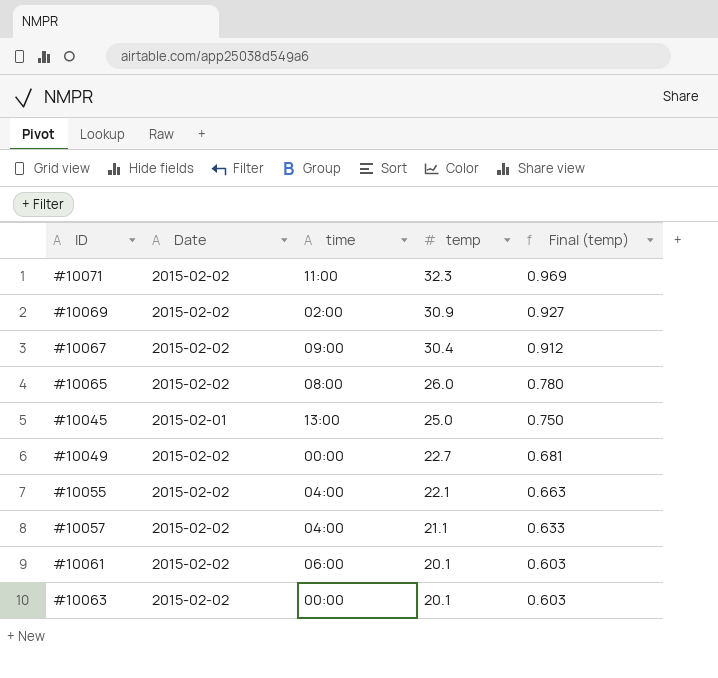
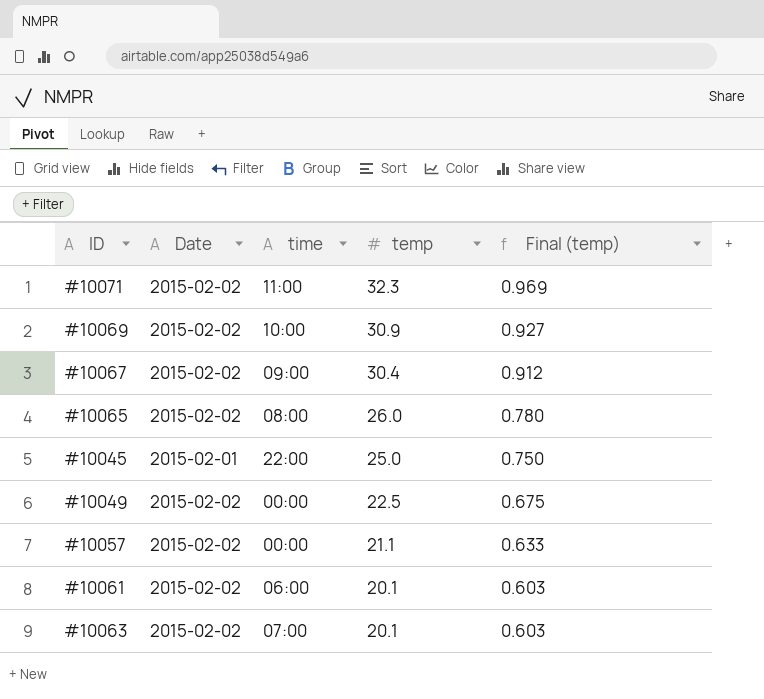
row #10055: 2015-02-02 | 04:00 | 22.1 | 0.663 -> none
#10069 | time: 02:00 -> 10:00
#10045 | time: 13:00 -> 22:00
#10049 | temp: 22.7 -> 22.5
#10049 | Final (temp): 0.681 -> 0.675
#10057 | time: 04:00 -> 00:00
#10063 | time: 00:00 -> 07:00

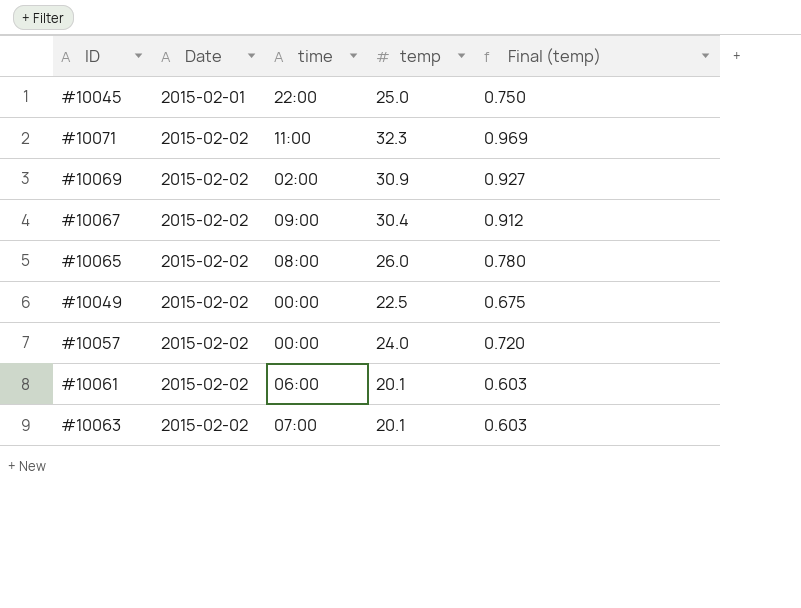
row order: temp descending -> Date ascending
#10069 | time: 10:00 -> 02:00
#10057 | temp: 21.1 -> 24.0
#10057 | Final (temp): 0.633 -> 0.720

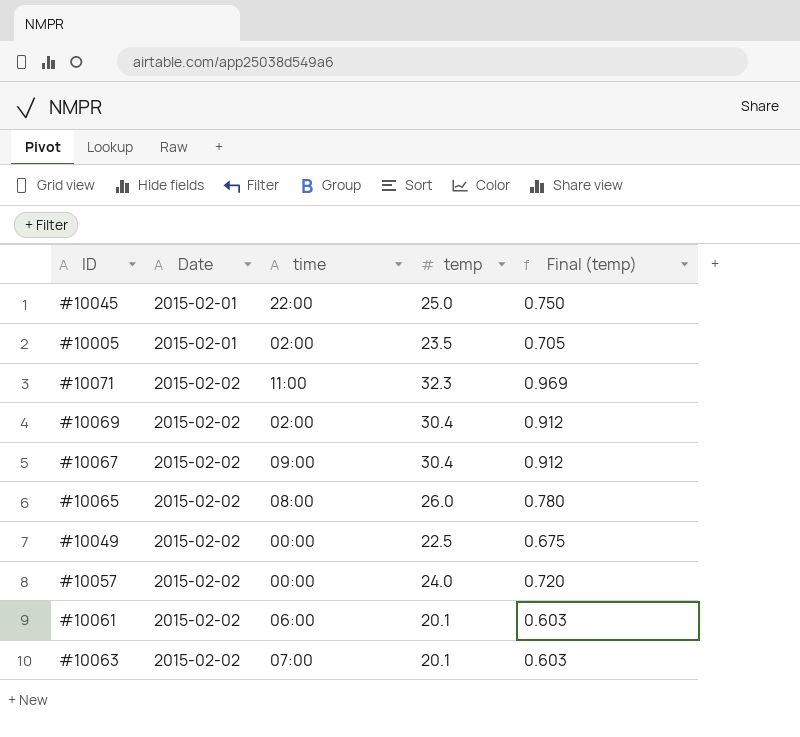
row #10005: none -> 2015-02-01 | 02:00 | 23.5 | 0.705
#10069 | temp: 30.9 -> 30.4
#10069 | Final (temp): 0.927 -> 0.912

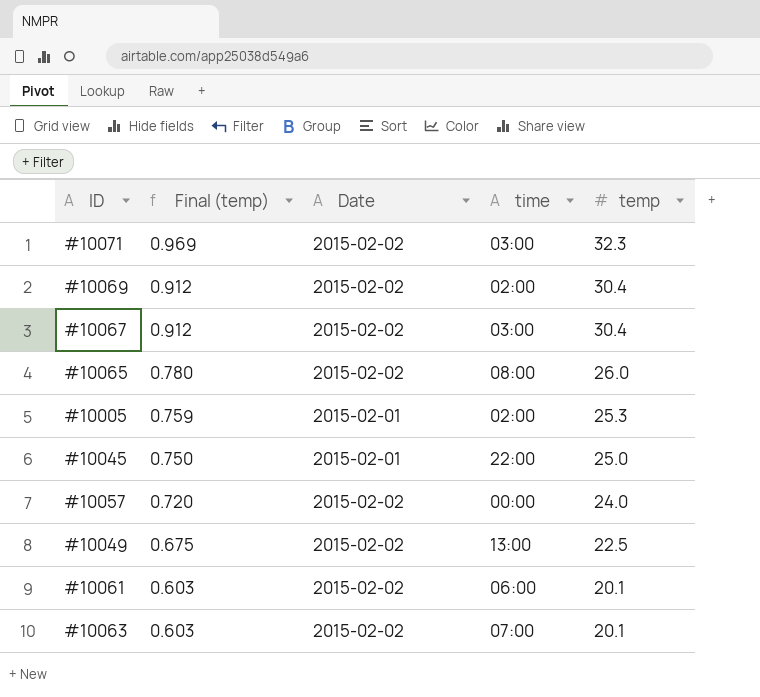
row order: Date ascending -> Final (temp) descending
column Final (temp) | position: 5 -> 2
#10071 | time: 11:00 -> 03:00
#10067 | time: 09:00 -> 03:00
#10005 | Final (temp): 0.705 -> 0.759
#10005 | temp: 23.5 -> 25.3
#10049 | time: 00:00 -> 13:00

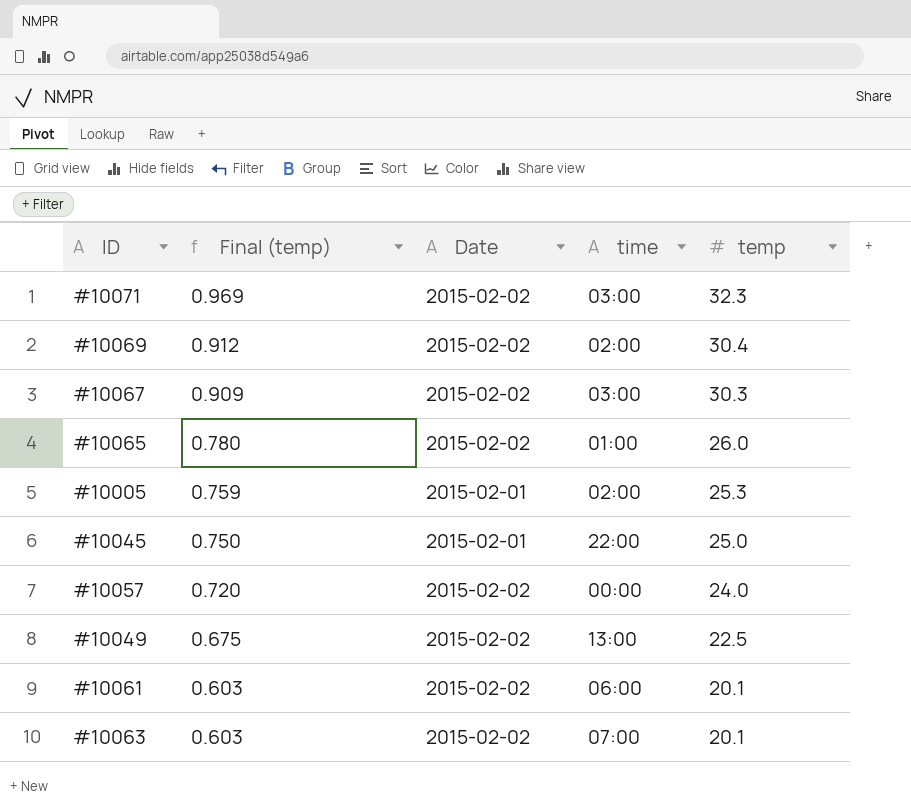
#10067 | Final (temp): 0.912 -> 0.909
#10067 | temp: 30.4 -> 30.3
#10065 | time: 08:00 -> 01:00

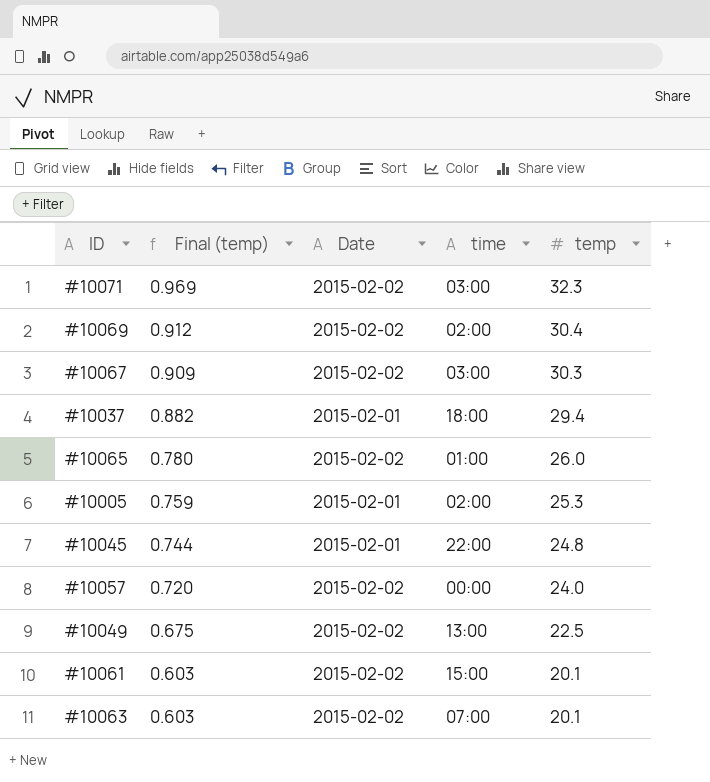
row #10037: none -> 0.882 | 2015-02-01 | 18:00 | 29.4
#10045 | Final (temp): 0.750 -> 0.744
#10045 | temp: 25.0 -> 24.8
#10061 | time: 06:00 -> 15:00

